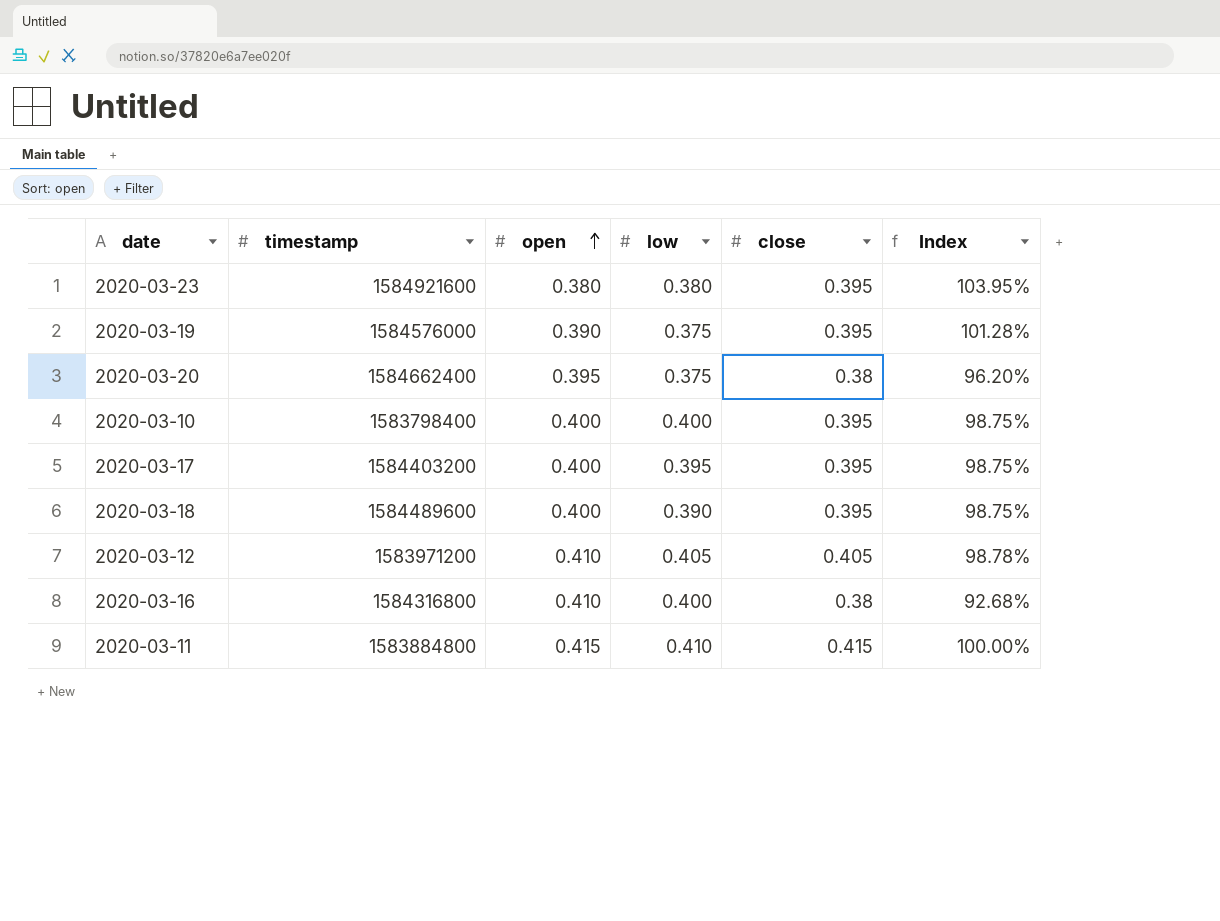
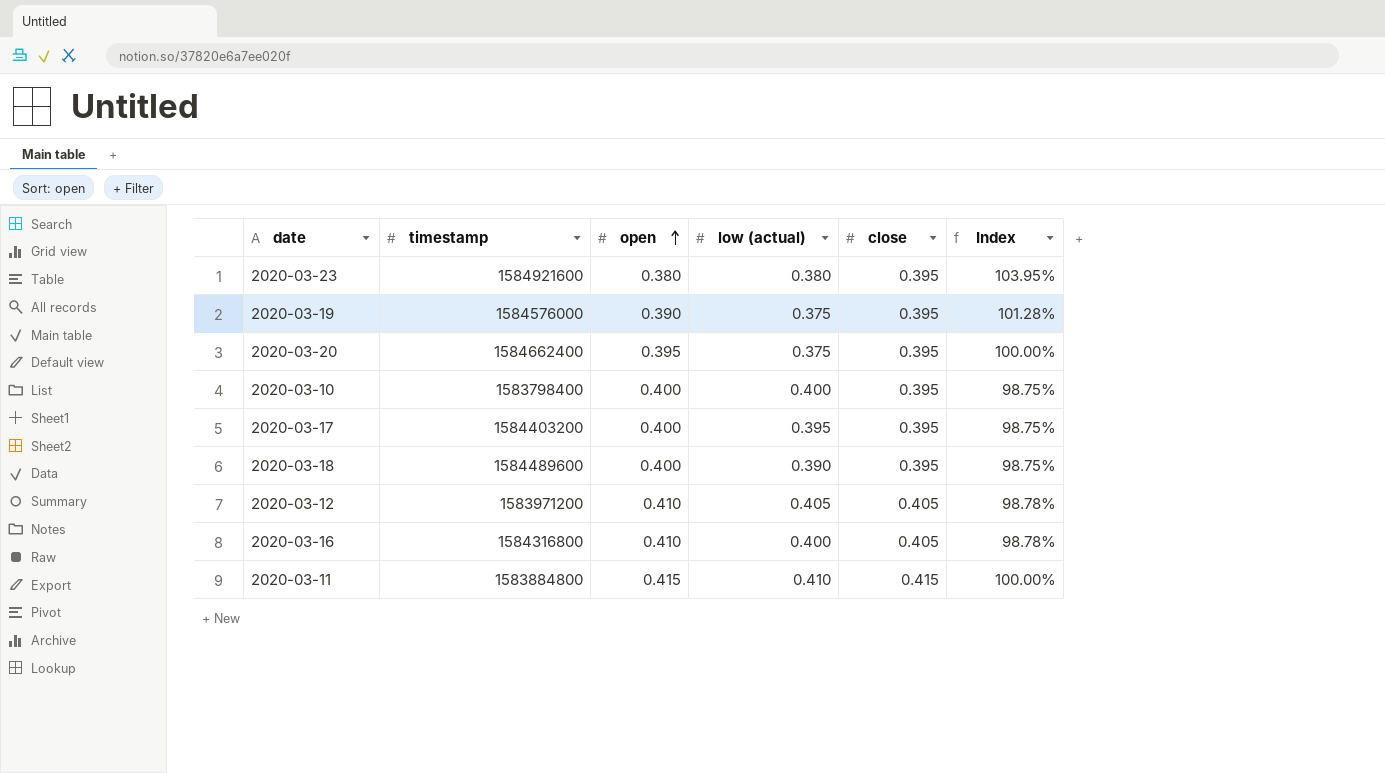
column name: low -> low (actual)
2020-03-20 | close: 0.38 -> 0.395
2020-03-20 | Index: 96.20% -> 100.00%
2020-03-16 | close: 0.38 -> 0.405
2020-03-16 | Index: 92.68% -> 98.78%

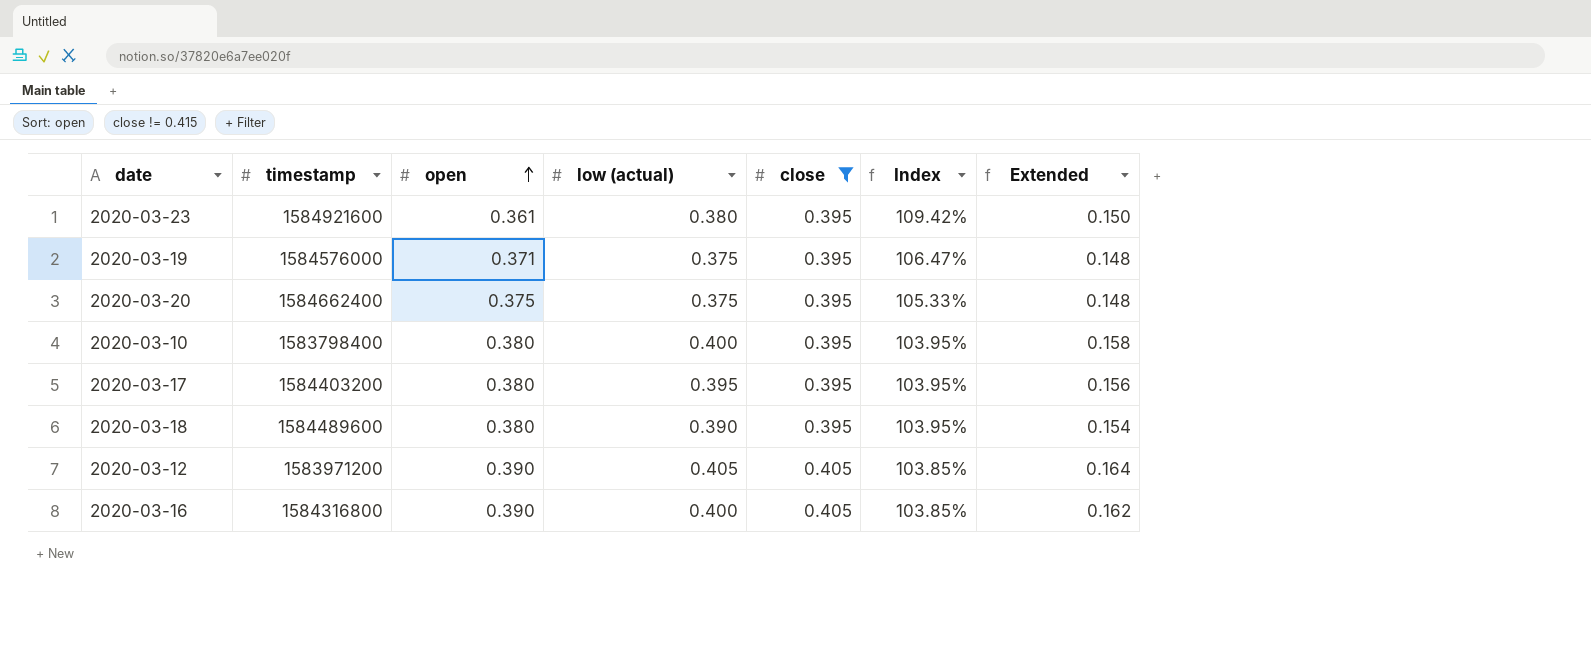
filter: none -> close != 0.415
column Extended | formula: none -> [low (actual)] * [close]
2020-03-23 | open: 0.380 -> 0.361
2020-03-23 | Index: 103.95% -> 109.42%
2020-03-19 | open: 0.390 -> 0.371
2020-03-19 | Index: 101.28% -> 106.47%
2020-03-20 | open: 0.395 -> 0.375
2020-03-20 | Index: 100.00% -> 105.33%
2020-03-10 | open: 0.400 -> 0.380
2020-03-10 | Index: 98.75% -> 103.95%
2020-03-17 | open: 0.400 -> 0.380
2020-03-17 | Index: 98.75% -> 103.95%
2020-03-18 | open: 0.400 -> 0.380
2020-03-18 | Index: 98.75% -> 103.95%
2020-03-12 | open: 0.410 -> 0.390
2020-03-12 | Index: 98.78% -> 103.85%
2020-03-16 | open: 0.410 -> 0.390
2020-03-16 | Index: 98.78% -> 103.85%

